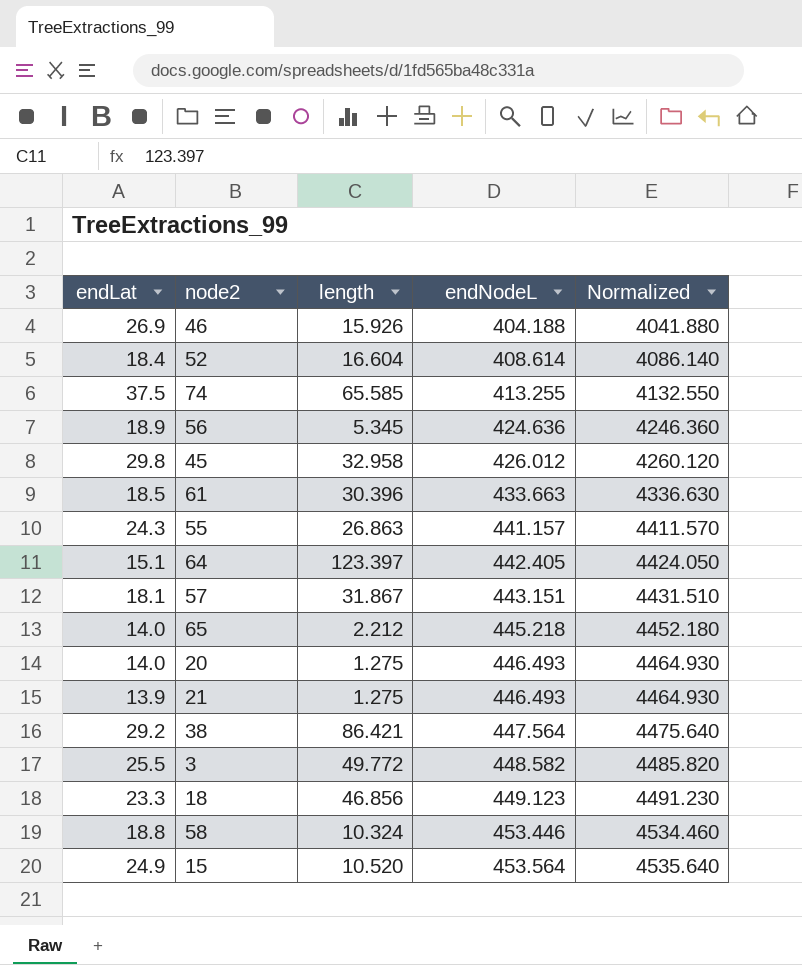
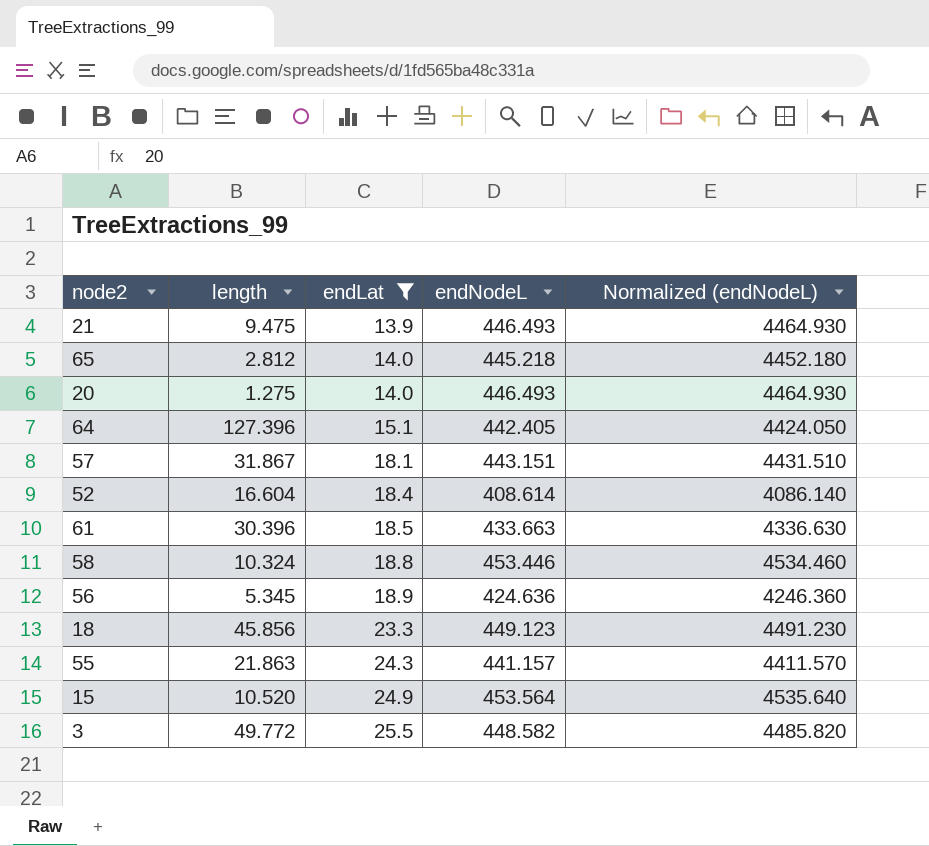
filter: none -> endLat <= 25.5
row order: endNodeL ascending -> endLat ascending
column endLat | position: 1 -> 3
column name: Normalized -> Normalized (endNodeL)
21 | length: 1.275 -> 9.475
65 | length: 2.212 -> 2.812
64 | length: 123.397 -> 127.396
18 | length: 46.856 -> 45.856
55 | length: 26.863 -> 21.863

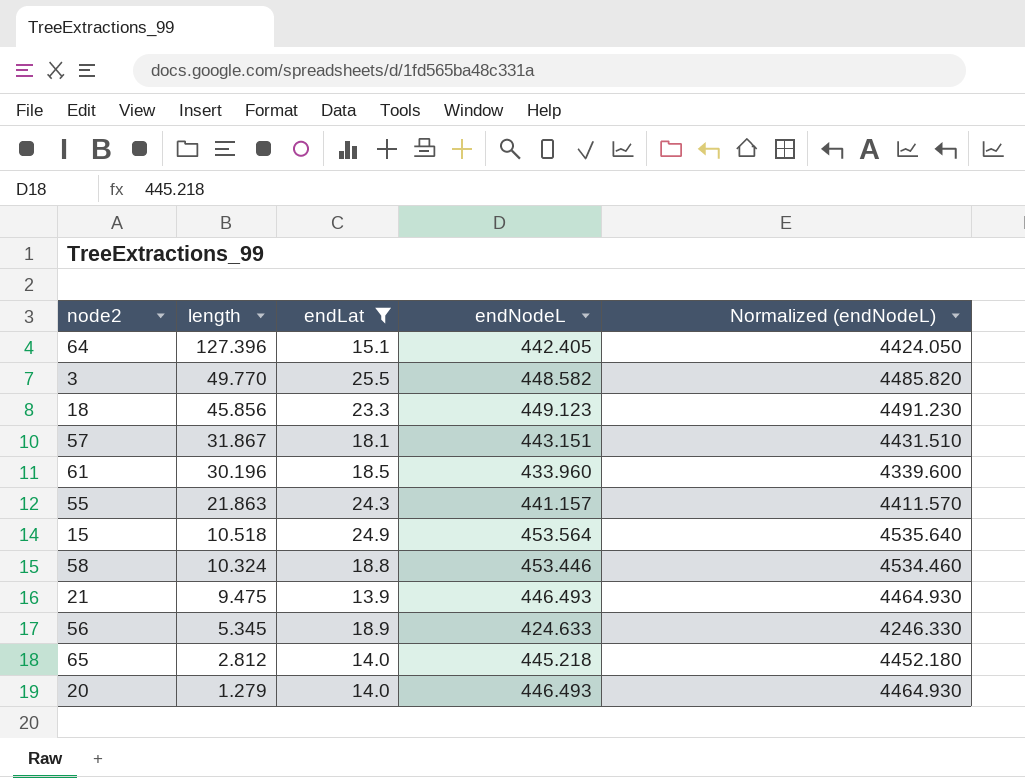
row order: endLat ascending -> length descending
row 52: 16.604 | 18.4 | 408.614 | 4086.140 -> none
3 | length: 49.772 -> 49.770
61 | length: 30.396 -> 30.196
61 | endNodeL: 433.663 -> 433.960
61 | Normalized (endNodeL): 4336.630 -> 4339.600
15 | length: 10.520 -> 10.518
56 | endNodeL: 424.636 -> 424.633
56 | Normalized (endNodeL): 4246.360 -> 4246.330
20 | length: 1.275 -> 1.279

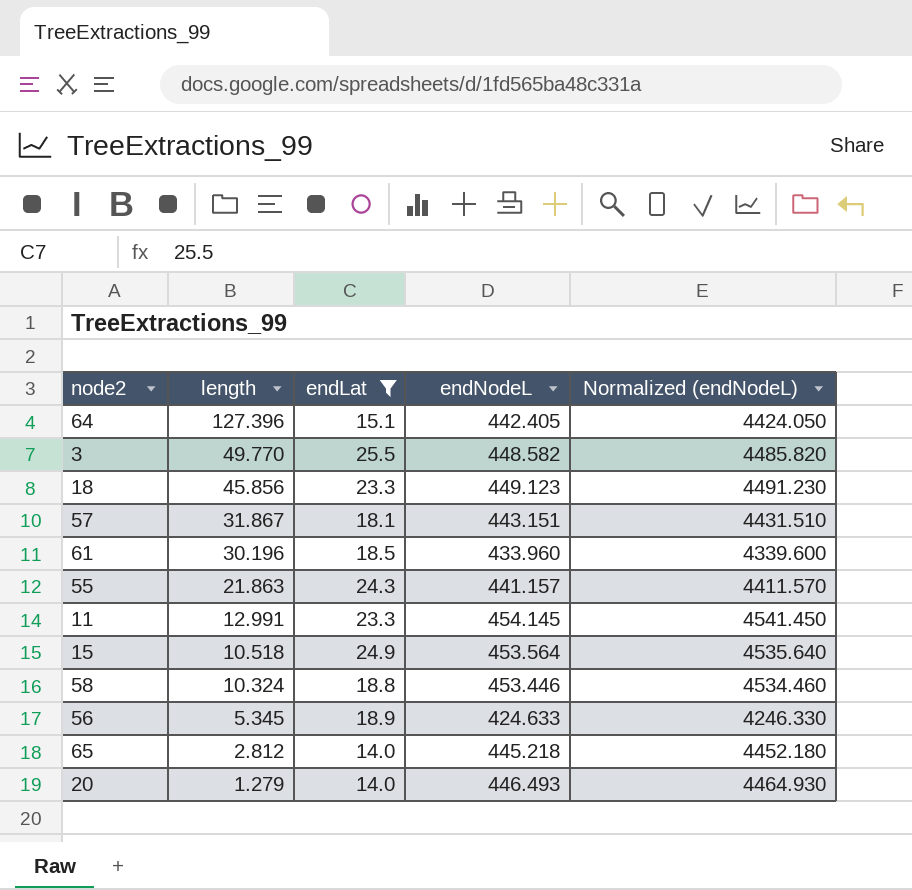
row 21: 9.475 | 13.9 | 446.493 | 4464.930 -> none
row 11: none -> 12.991 | 23.3 | 454.145 | 4541.450

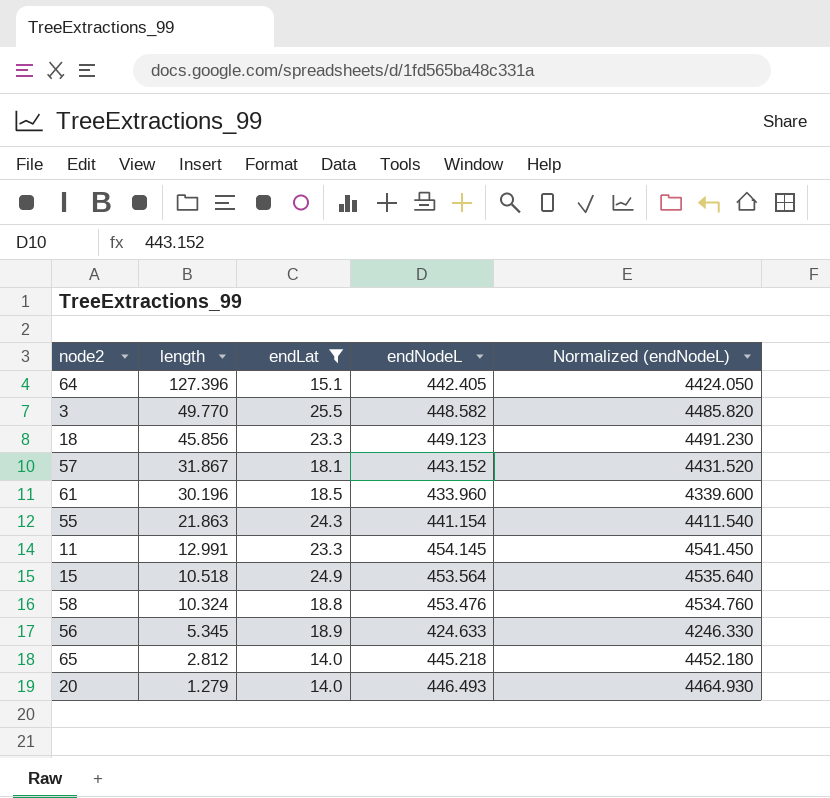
57 | endNodeL: 443.151 -> 443.152
57 | Normalized (endNodeL): 4431.510 -> 4431.520
55 | endNodeL: 441.157 -> 441.154
55 | Normalized (endNodeL): 4411.570 -> 4411.540
58 | endNodeL: 453.446 -> 453.476
58 | Normalized (endNodeL): 4534.460 -> 4534.760

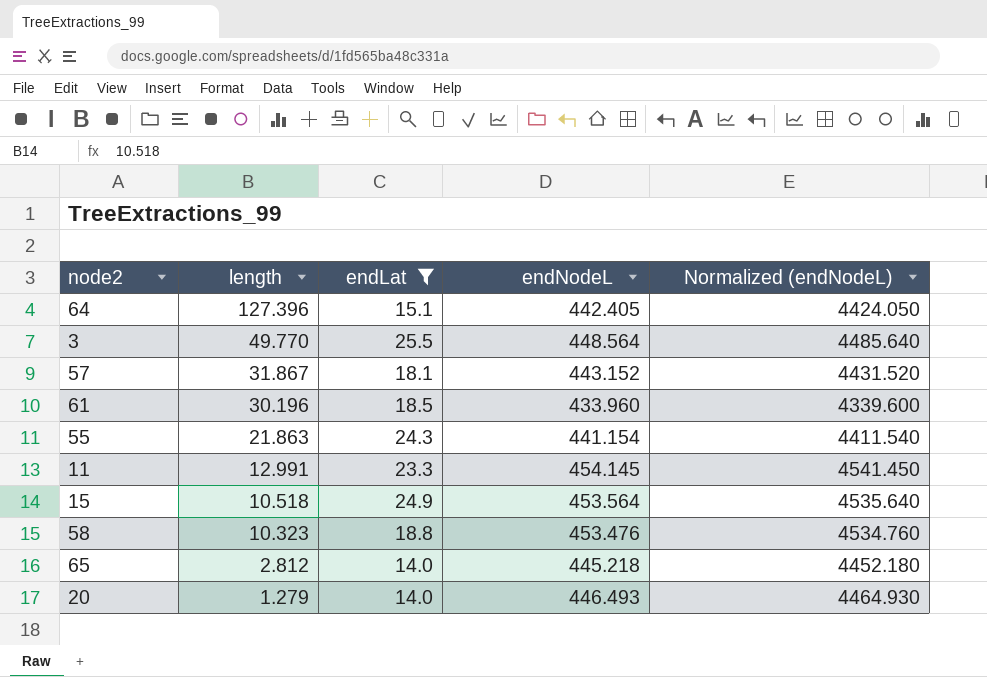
row 18: 45.856 | 23.3 | 449.123 | 4491.230 -> none
row 56: 5.345 | 18.9 | 424.633 | 4246.330 -> none
3 | endNodeL: 448.582 -> 448.564
3 | Normalized (endNodeL): 4485.820 -> 4485.640
58 | length: 10.324 -> 10.323

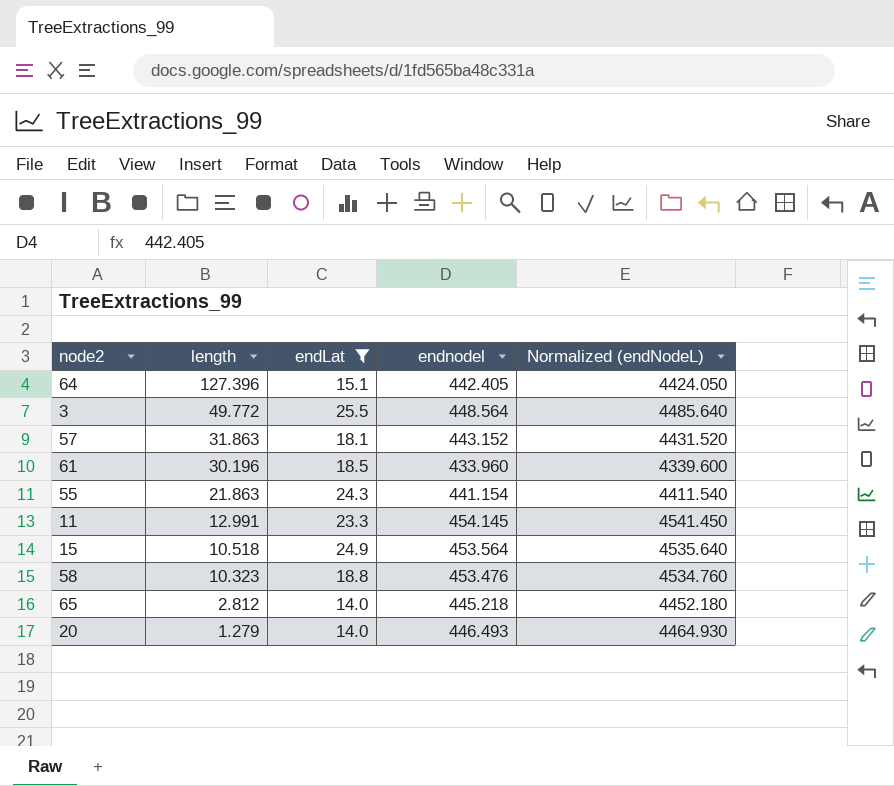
column name: endNodeL -> endnodel
3 | length: 49.770 -> 49.772
57 | length: 31.867 -> 31.863

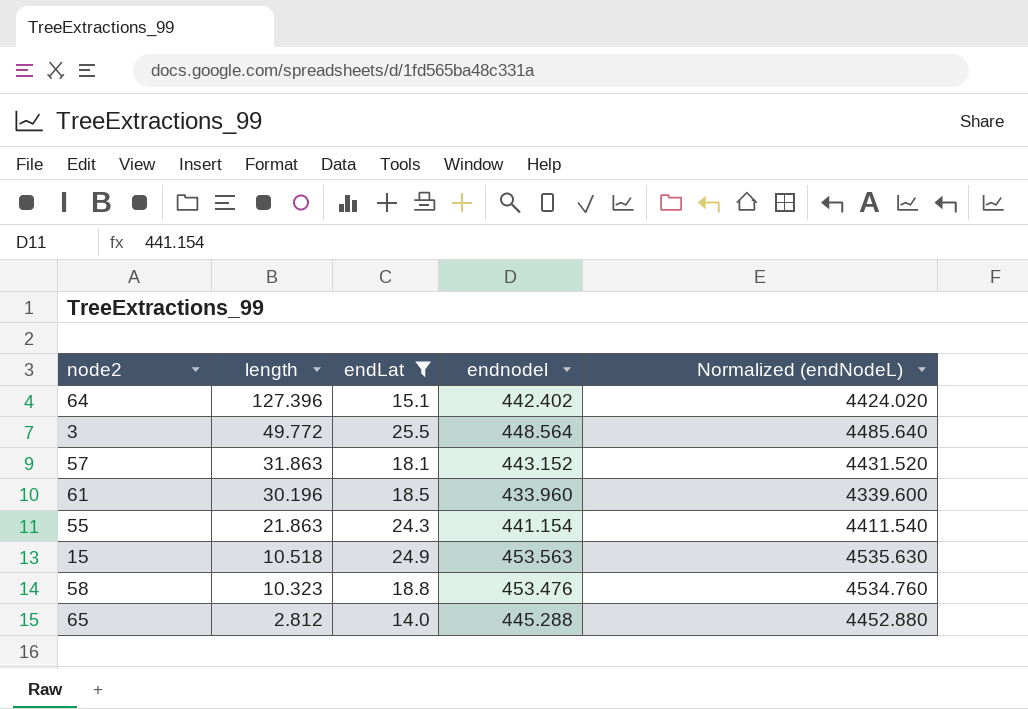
row 11: 12.991 | 23.3 | 454.145 | 4541.450 -> none
row 20: 1.279 | 14.0 | 446.493 | 4464.930 -> none
64 | endnodel: 442.405 -> 442.402
64 | Normalized (endNodeL): 4424.050 -> 4424.020
15 | endnodel: 453.564 -> 453.563
15 | Normalized (endNodeL): 4535.640 -> 4535.630
65 | endnodel: 445.218 -> 445.288
65 | Normalized (endNodeL): 4452.180 -> 4452.880

